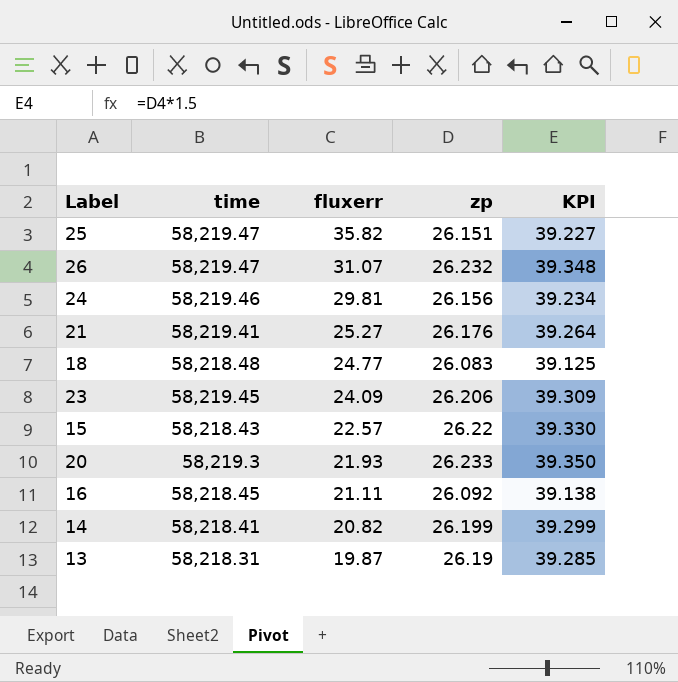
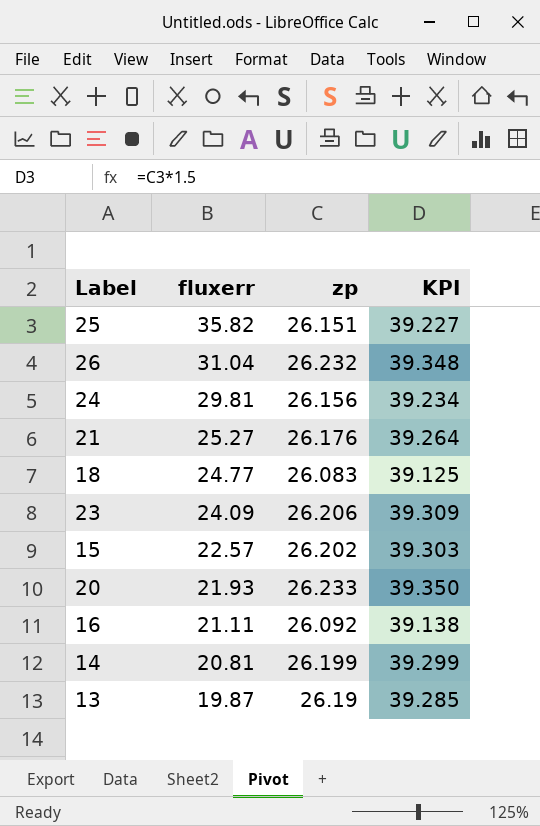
column time | position: 2 -> none
26 | fluxerr: 31.07 -> 31.04
15 | zp: 26.22 -> 26.202
15 | KPI: 39.330 -> 39.303
14 | fluxerr: 20.82 -> 20.81

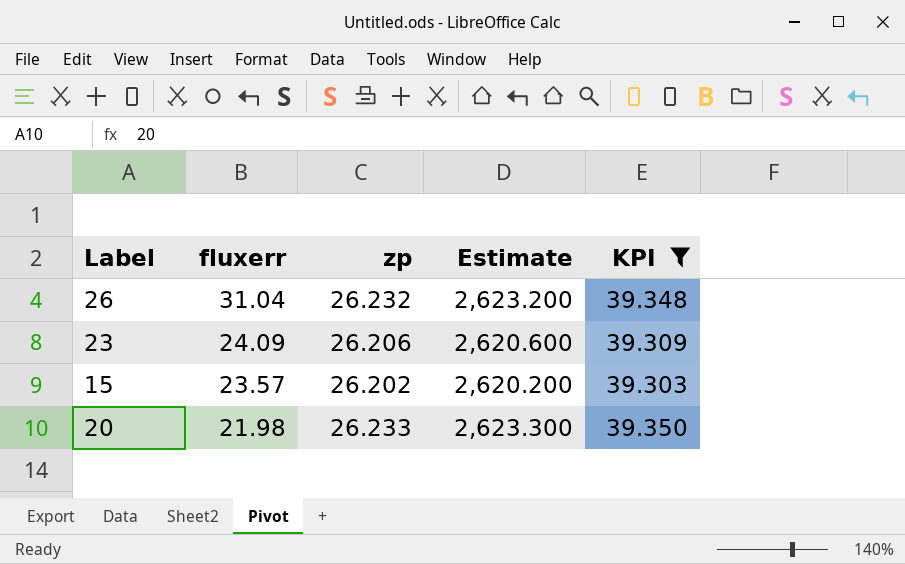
filter: none -> KPI >= 39.303
column Estimate | formula: none -> [zp] * 100
15 | fluxerr: 22.57 -> 23.57
20 | fluxerr: 21.93 -> 21.98

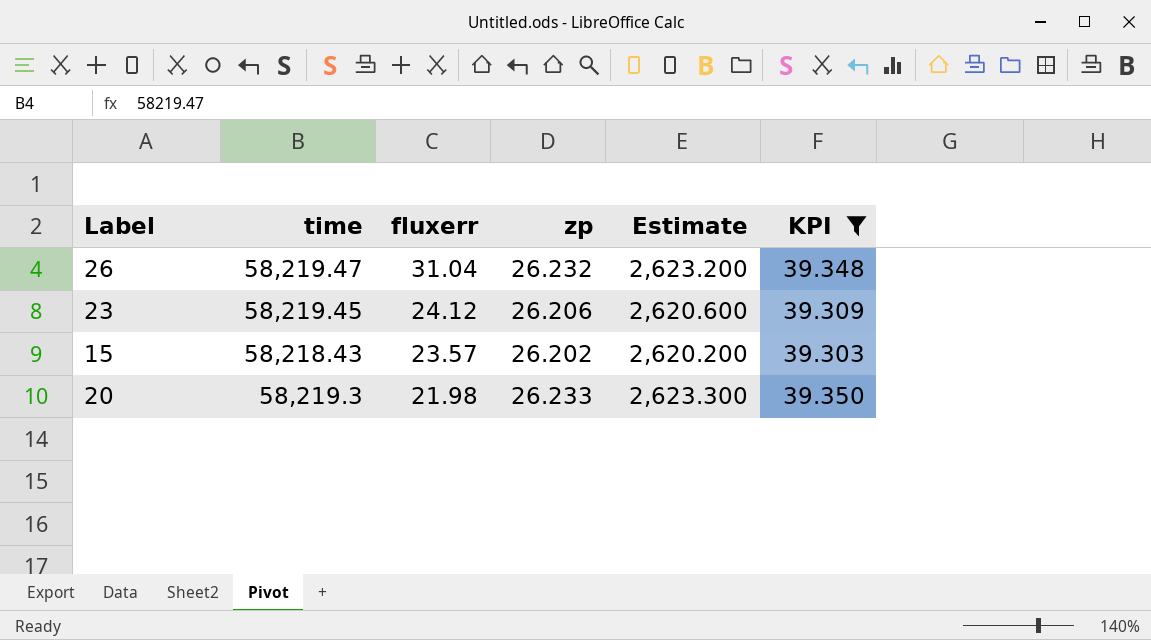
column time | position: none -> 2
23 | fluxerr: 24.09 -> 24.12

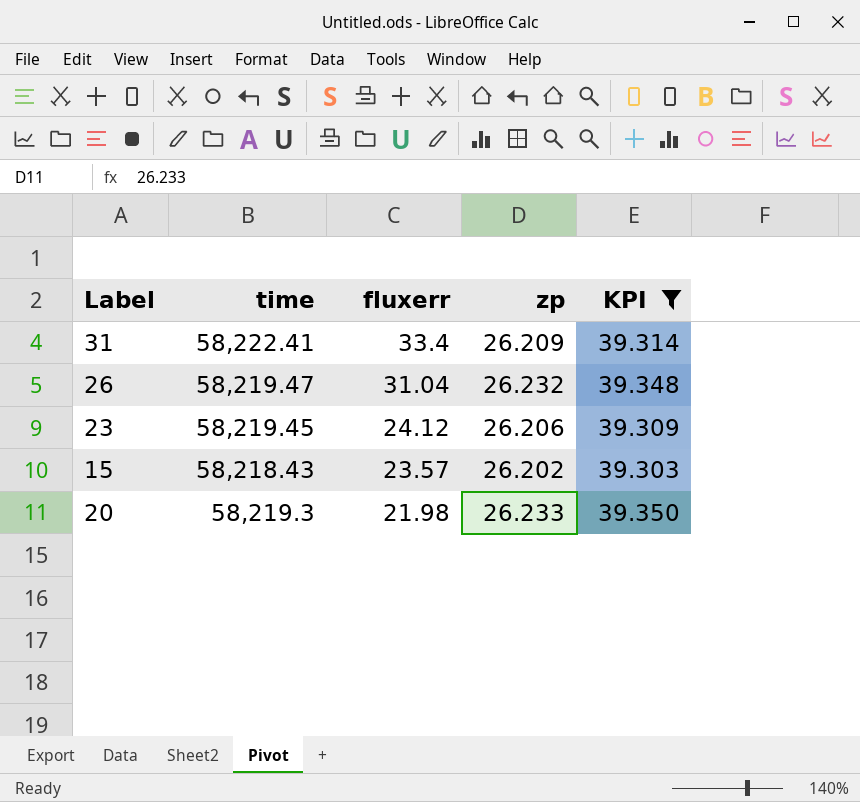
column Estimate | formula: [zp] * 100 -> none
row 31: none -> 58,222.41 | 33.4 | 26.209 | 39.314

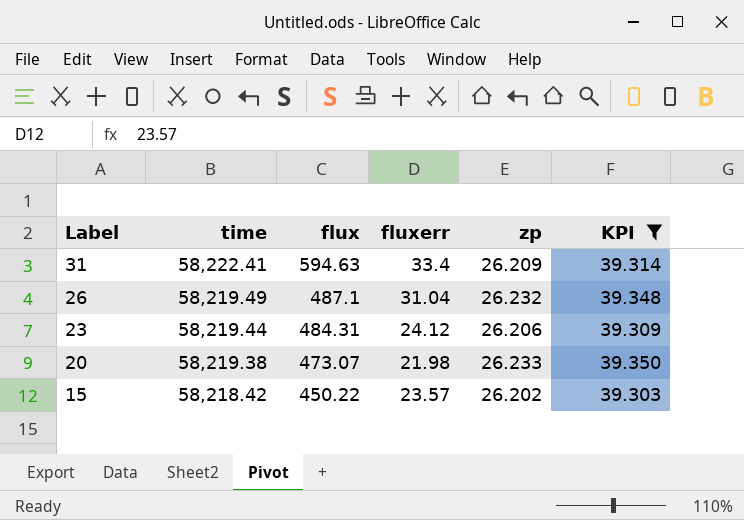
row order: fluxerr descending -> Label descending
column flux | position: none -> 3
26 | time: 58,219.47 -> 58,219.49
23 | time: 58,219.45 -> 58,219.44
20 | time: 58,219.3 -> 58,219.38
15 | time: 58,218.43 -> 58,218.42

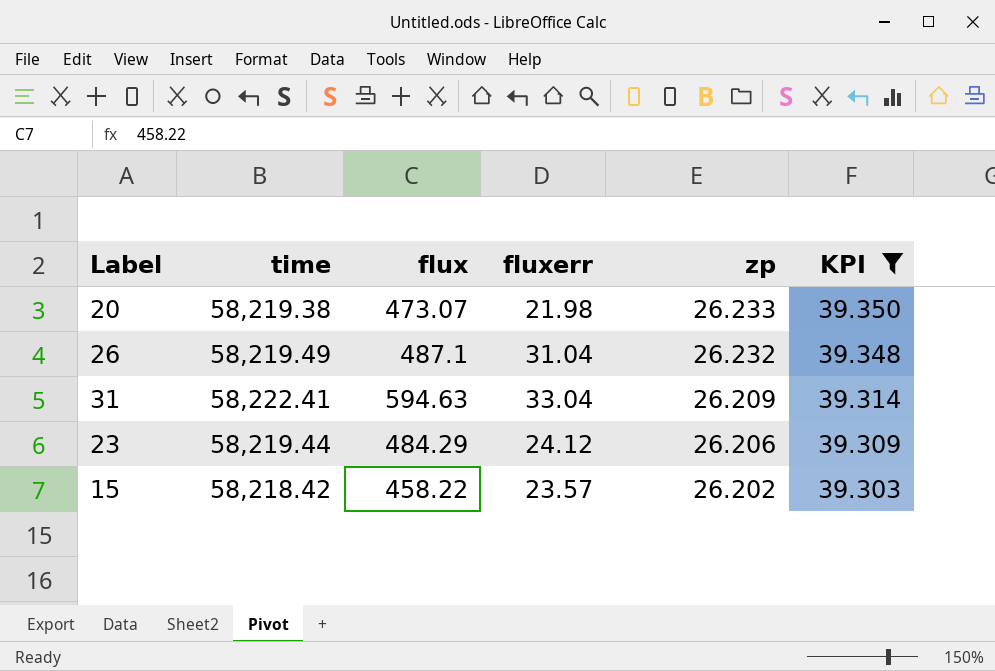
row order: Label descending -> zp descending
31 | fluxerr: 33.4 -> 33.04
23 | flux: 484.31 -> 484.29
15 | flux: 450.22 -> 458.22

